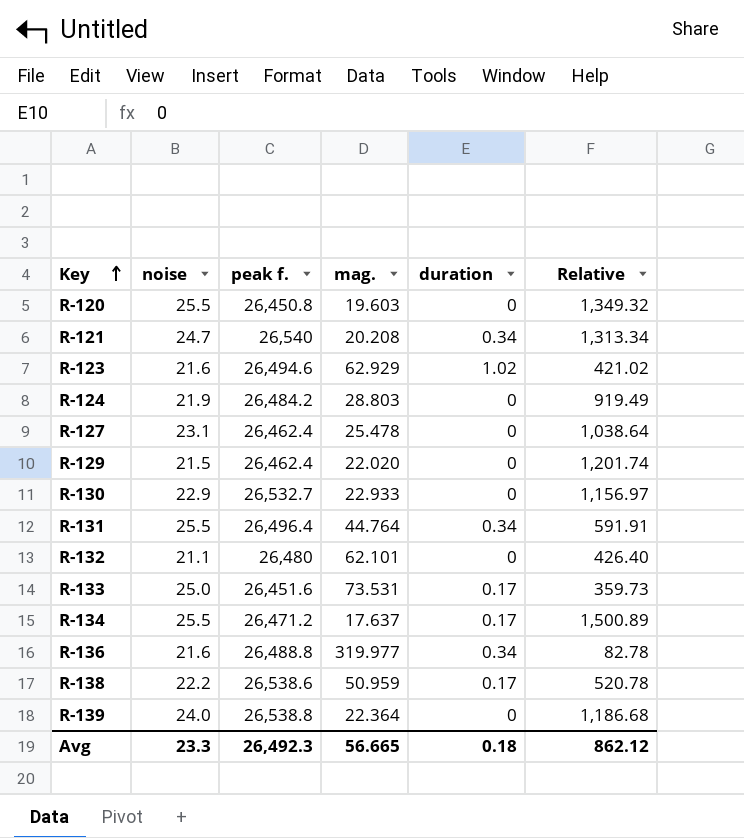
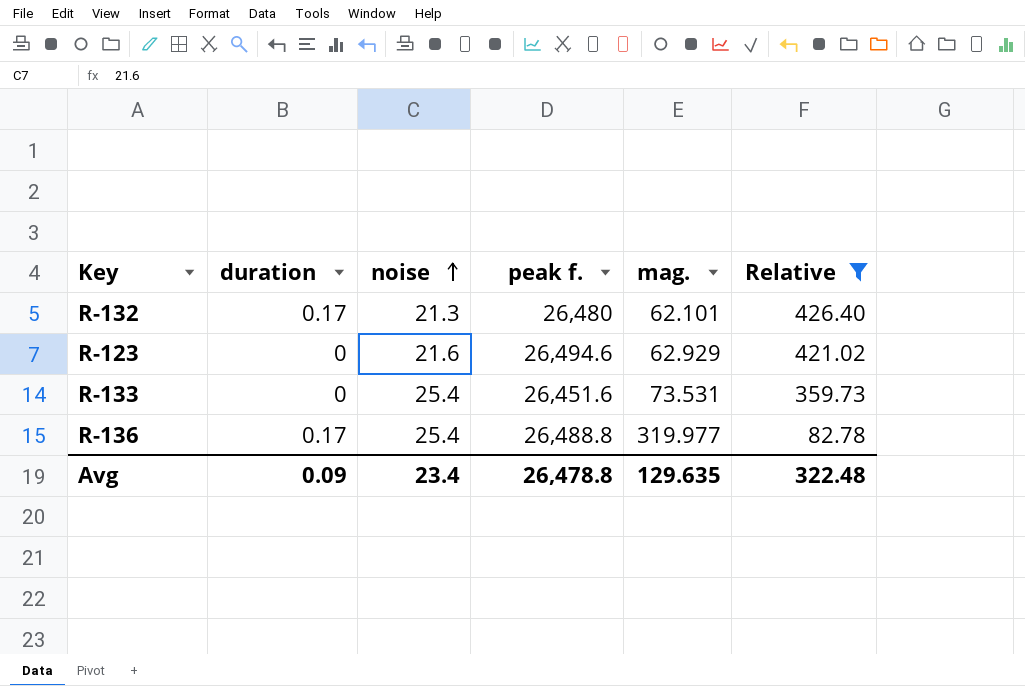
filter: none -> Relative <= 426.40
row order: Key ascending -> noise ascending
column duration | position: 5 -> 2
R-132 | duration: 0 -> 0.17
R-132 | noise: 21.1 -> 21.3
R-123 | duration: 1.02 -> 0
R-133 | duration: 0.17 -> 0
R-133 | noise: 25.0 -> 25.4
R-136 | duration: 0.34 -> 0.17
R-136 | noise: 21.6 -> 25.4
Avg | duration: 0.18 -> 0.09
Avg | noise: 23.3 -> 23.4
Avg | peak f.: 26,492.3 -> 26,478.8
Avg | mag.: 56.665 -> 129.635
Avg | Relative: 862.12 -> 322.48

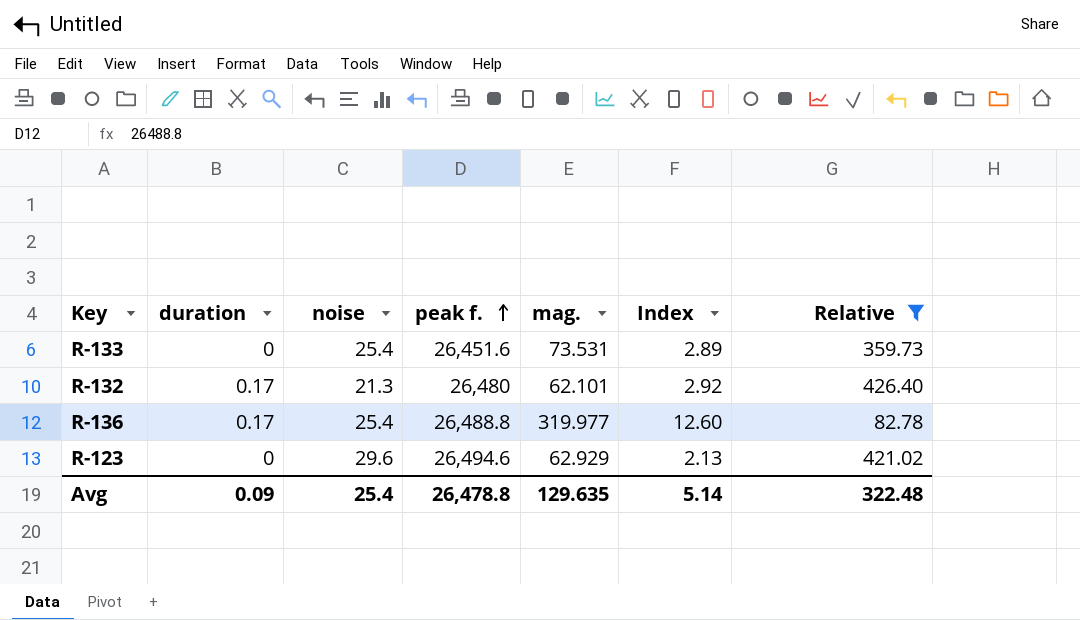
row order: noise ascending -> peak f. ascending
column Index | formula: none -> [mag.] / [noise]
R-123 | noise: 21.6 -> 29.6
Avg | noise: 23.4 -> 25.4

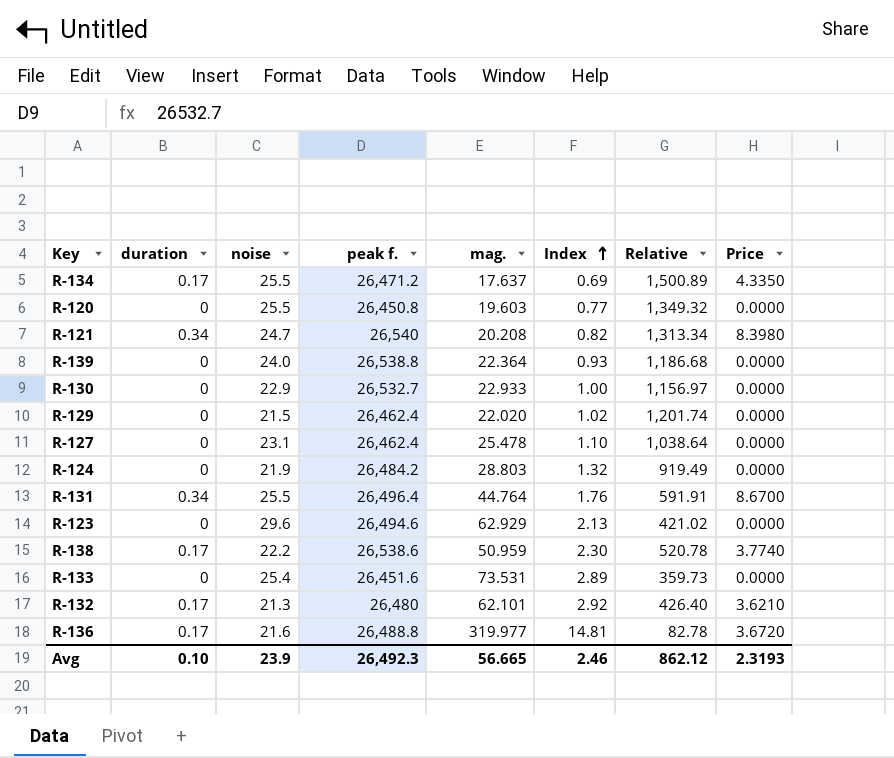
filter: Relative <= 426.40 -> none
row order: peak f. ascending -> Index ascending
column Price | formula: none -> [duration] * [noise]
R-136 | noise: 25.4 -> 21.6
R-136 | Index: 12.60 -> 14.81
Avg | duration: 0.09 -> 0.10
Avg | noise: 25.4 -> 23.9
Avg | peak f.: 26,478.8 -> 26,492.3
Avg | mag.: 129.635 -> 56.665
Avg | Index: 5.14 -> 2.46
Avg | Relative: 322.48 -> 862.12

